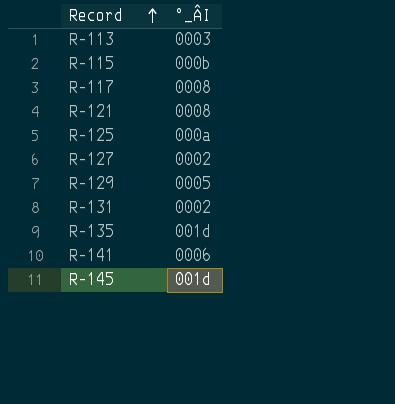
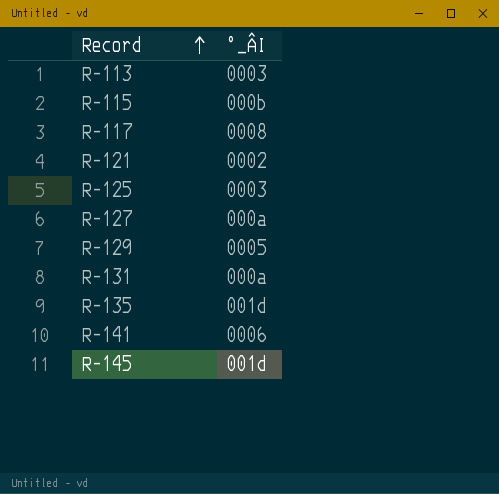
R-121 | °_ÂI: 0008 -> 0002
R-125 | °_ÂI: 000a -> 0003
R-127 | °_ÂI: 0002 -> 000a
R-131 | °_ÂI: 0002 -> 000a

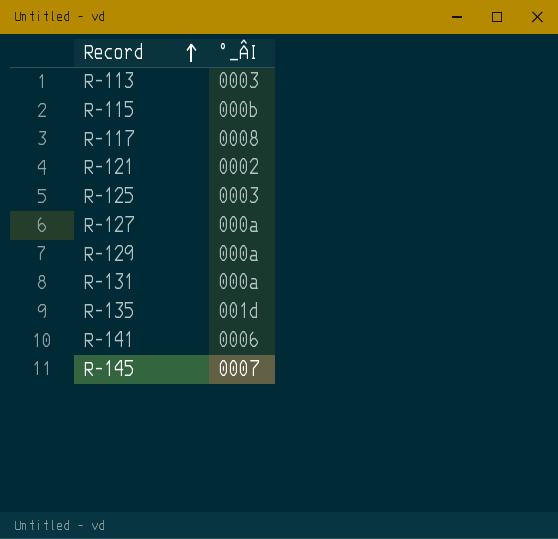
R-129 | °_ÂI: 0005 -> 000a
R-145 | °_ÂI: 001d -> 0007

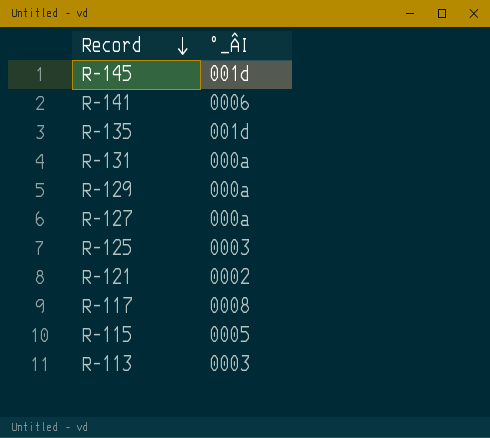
row order: Record ascending -> Record descending
R-145 | °_ÂI: 0007 -> 001d
R-115 | °_ÂI: 000b -> 0005

